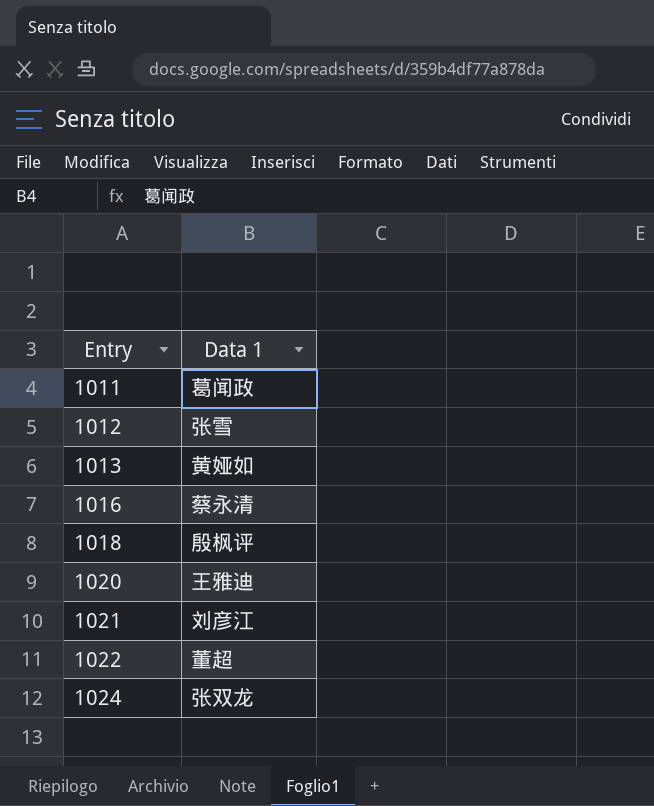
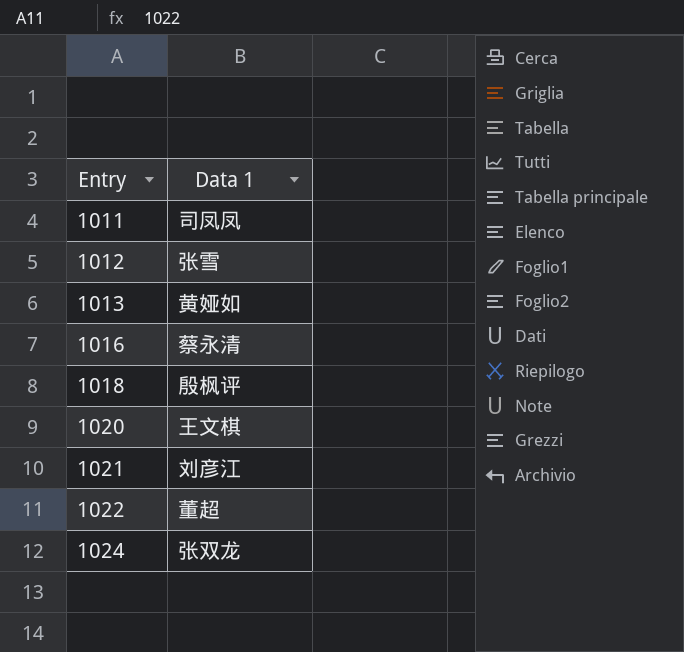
1011 | Data 1: 葛闻政 -> 司凤凤
1020 | Data 1: 王雅迪 -> 王文棋

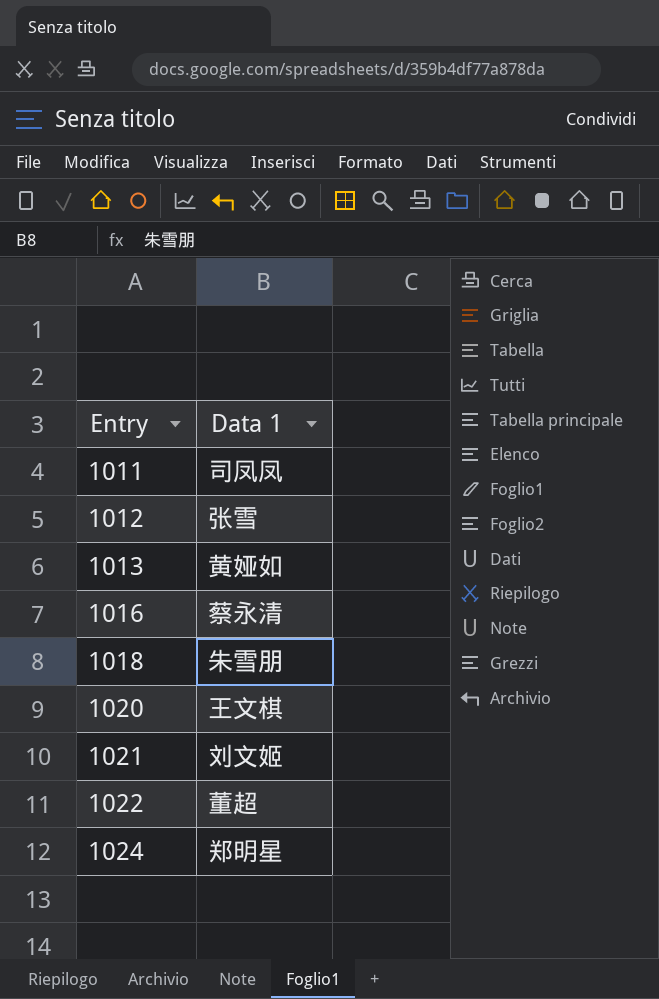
1018 | Data 1: 殷枫评 -> 朱雪朋
1021 | Data 1: 刘彦江 -> 刘文姬
1024 | Data 1: 张双龙 -> 郑明星

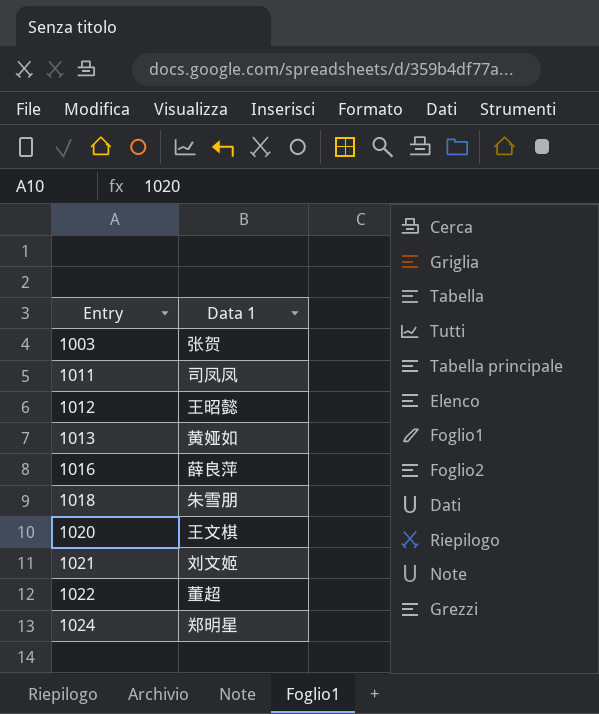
row 1003: none -> 张贺
1012 | Data 1: 张雪 -> 王昭懿
1016 | Data 1: 蔡永清 -> 薛良萍

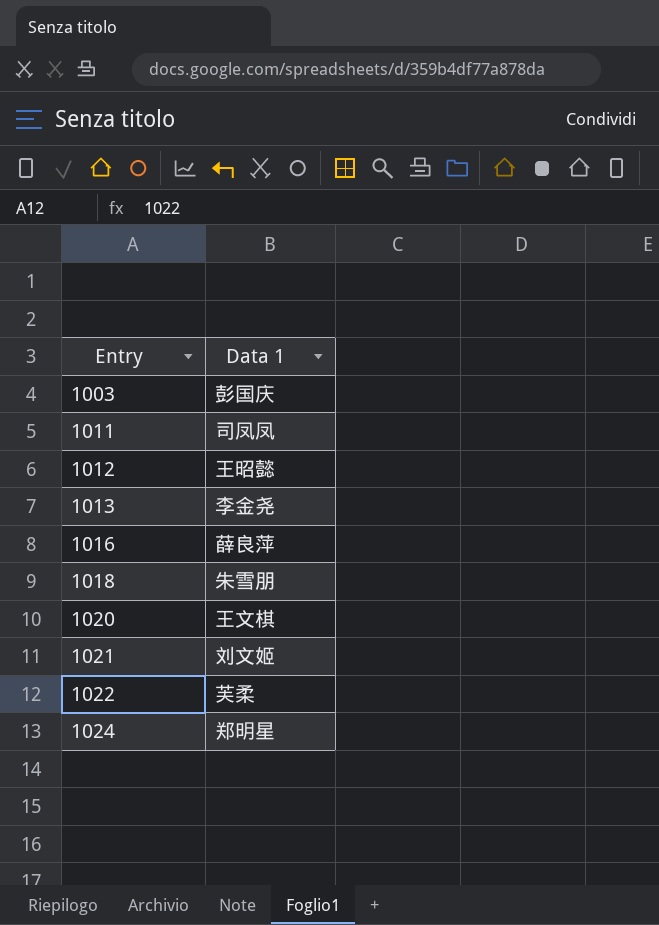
1003 | Data 1: 张贺 -> 彭国庆
1013 | Data 1: 黄娅如 -> 李金尧
1022 | Data 1: 董超 -> 芙柔

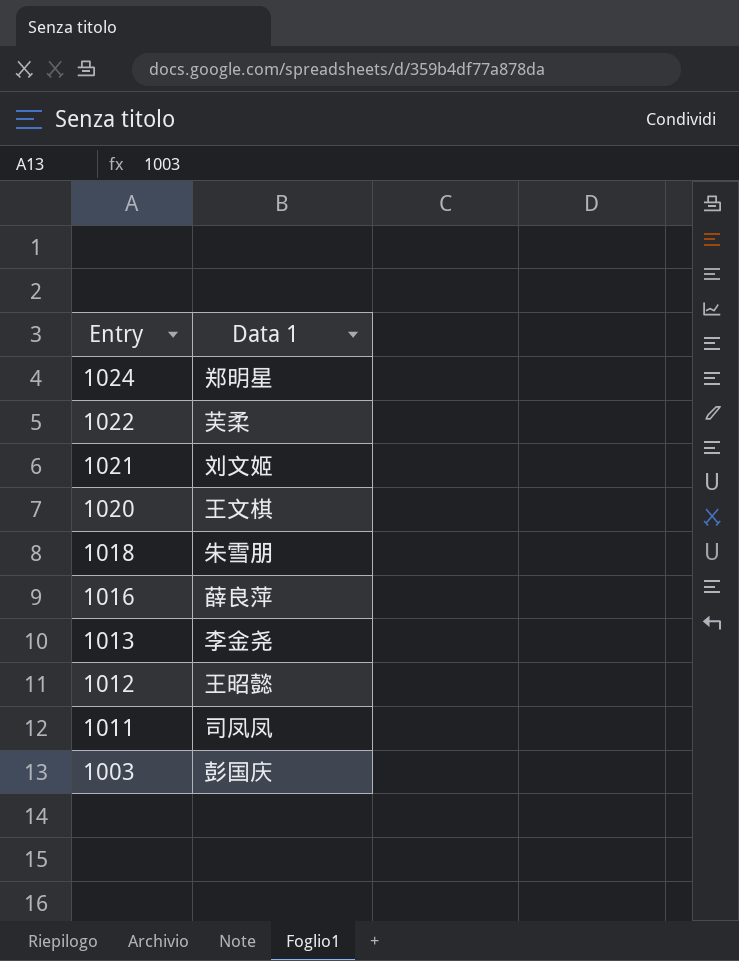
row order: Entry ascending -> Entry descending

